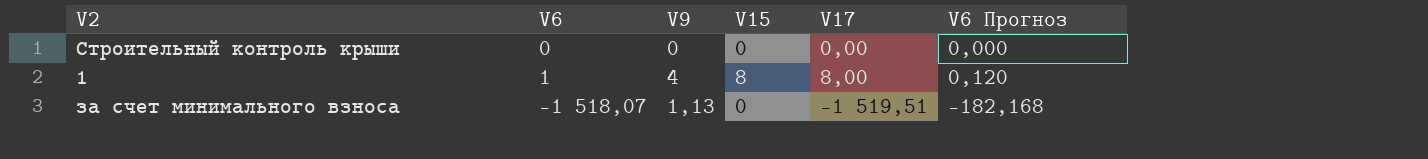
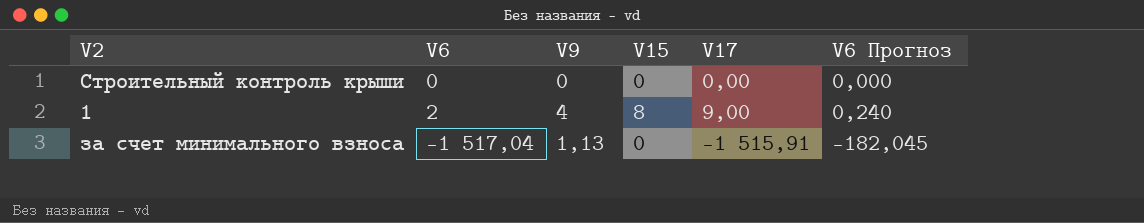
1 | V6: 1 -> 2
1 | V17: 8,00 -> 9,00
1 | V6 Прогноз: 0,120 -> 0,240
за счет минимального взноса | V6: -1 518,07 -> -1 517,04
за счет минимального взноса | V17: -1 519,51 -> -1 515,91
за счет минимального взноса | V6 Прогноз: -182,168 -> -182,045

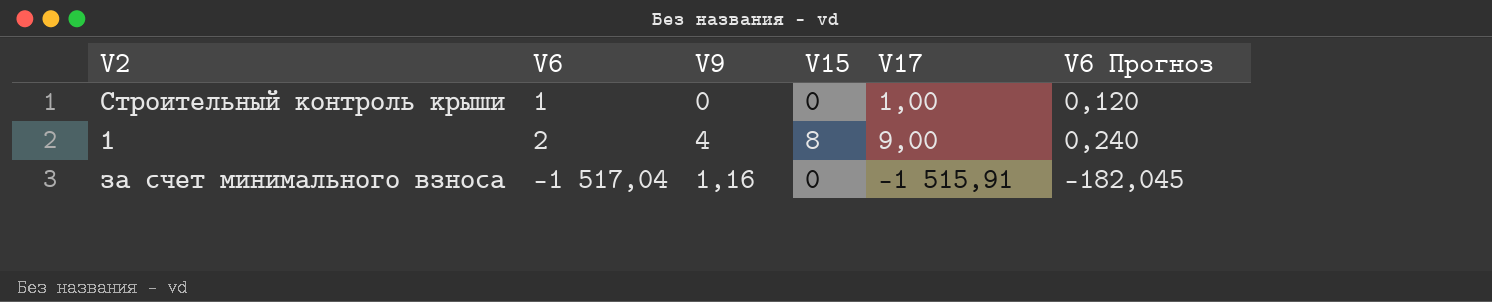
Строительный контроль крыши | V6: 0 -> 1
Строительный контроль крыши | V17: 0,00 -> 1,00
Строительный контроль крыши | V6 Прогноз: 0,000 -> 0,120
за счет минимального взноса | V9: 1,13 -> 1,16

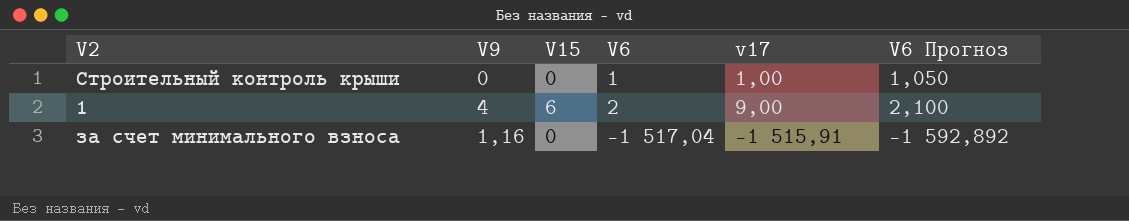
column V6 | position: 2 -> 4
column name: V17 -> v17
column V6 Прогноз | formula: [V6] * 0,12 -> [V6] * 1,05
1 | V15: 8 -> 6

